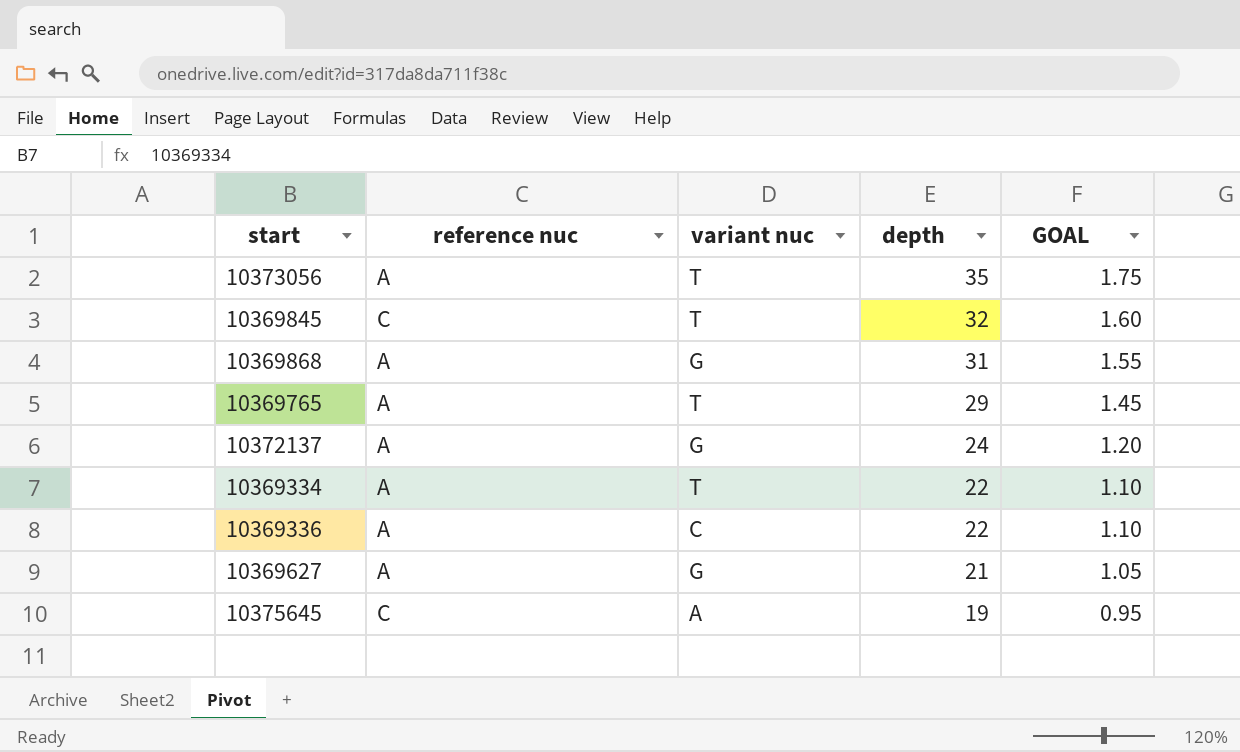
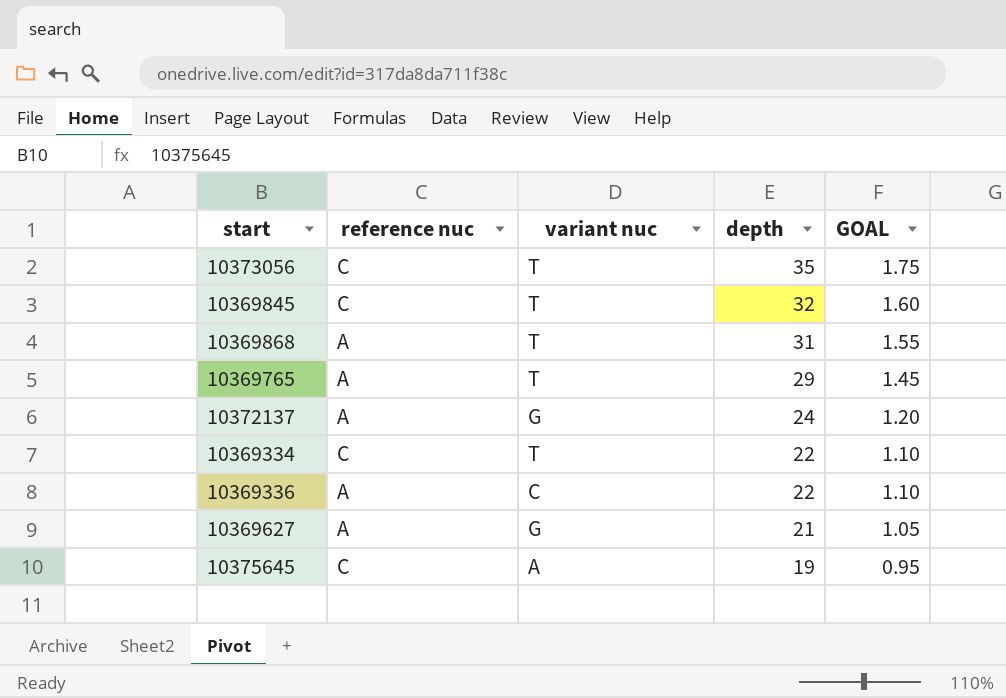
10373056 | reference nuc: A -> C
10369868 | variant nuc: G -> T
10369334 | reference nuc: A -> C

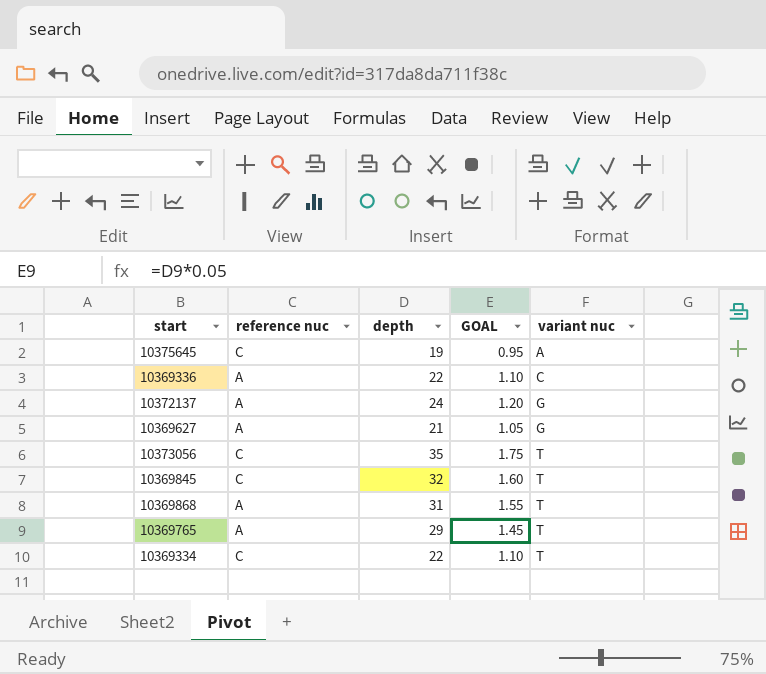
row order: depth descending -> variant nuc ascending
column variant nuc | position: 3 -> 5

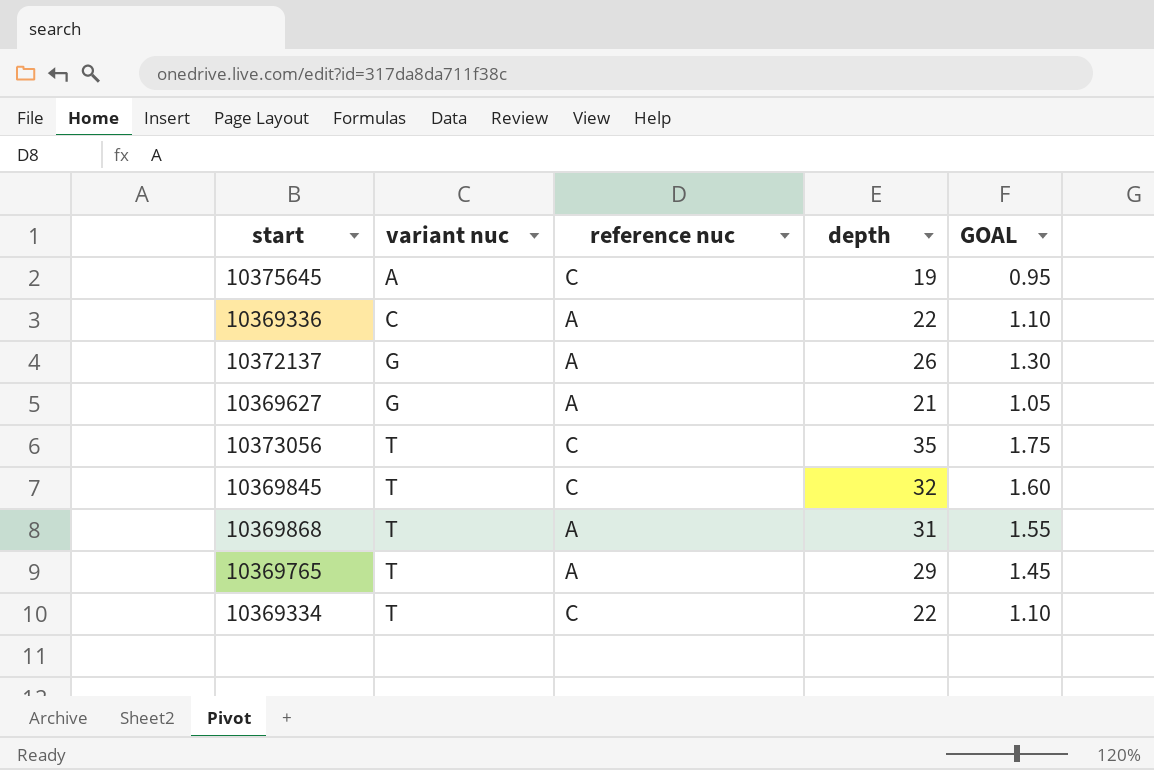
column variant nuc | position: 5 -> 2
10372137 | depth: 24 -> 26
10372137 | GOAL: 1.20 -> 1.30

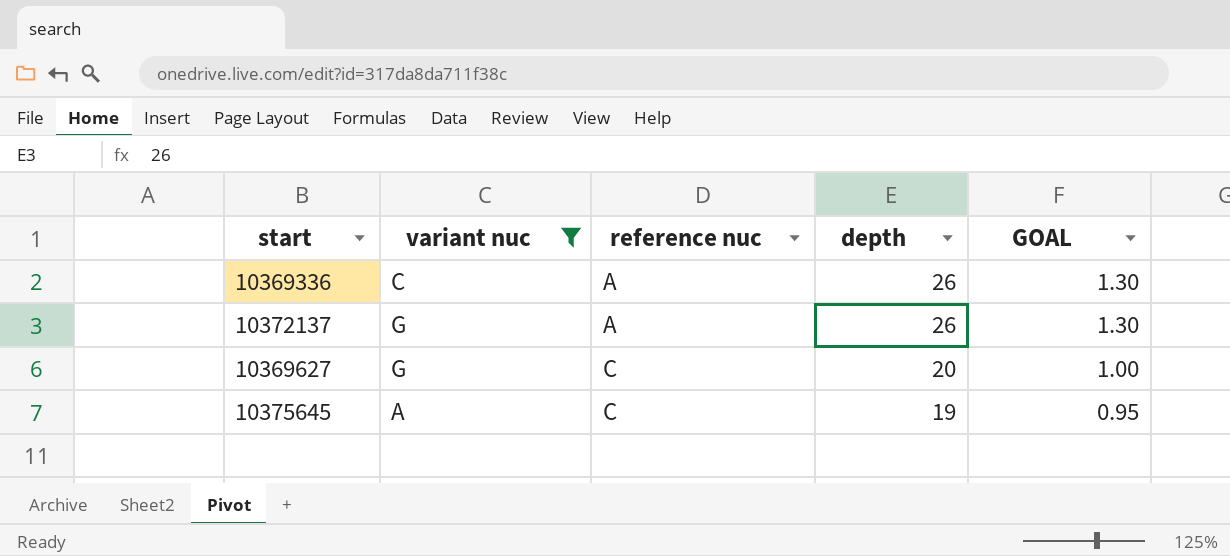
filter: none -> variant nuc != T
row order: variant nuc ascending -> reference nuc ascending
10369336 | depth: 22 -> 26
10369336 | GOAL: 1.10 -> 1.30
10369627 | reference nuc: A -> C
10369627 | depth: 21 -> 20
10369627 | GOAL: 1.05 -> 1.00

